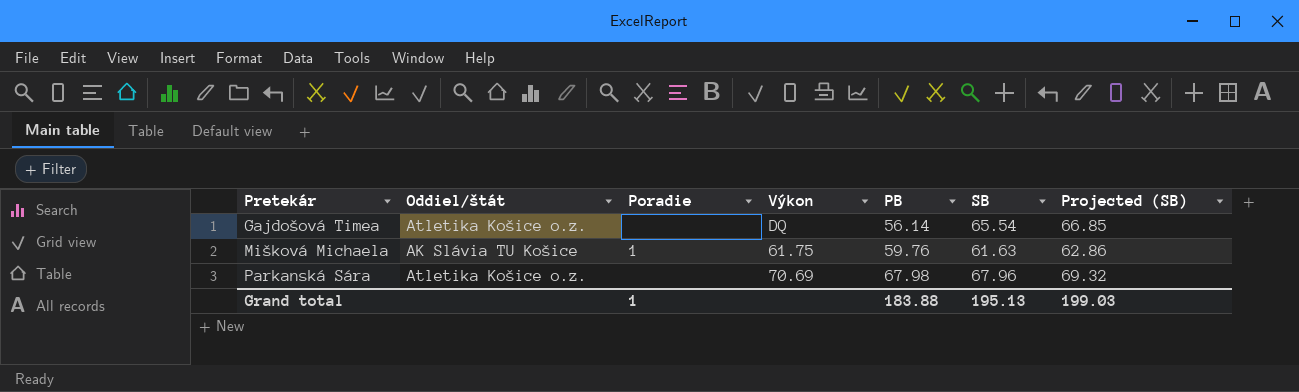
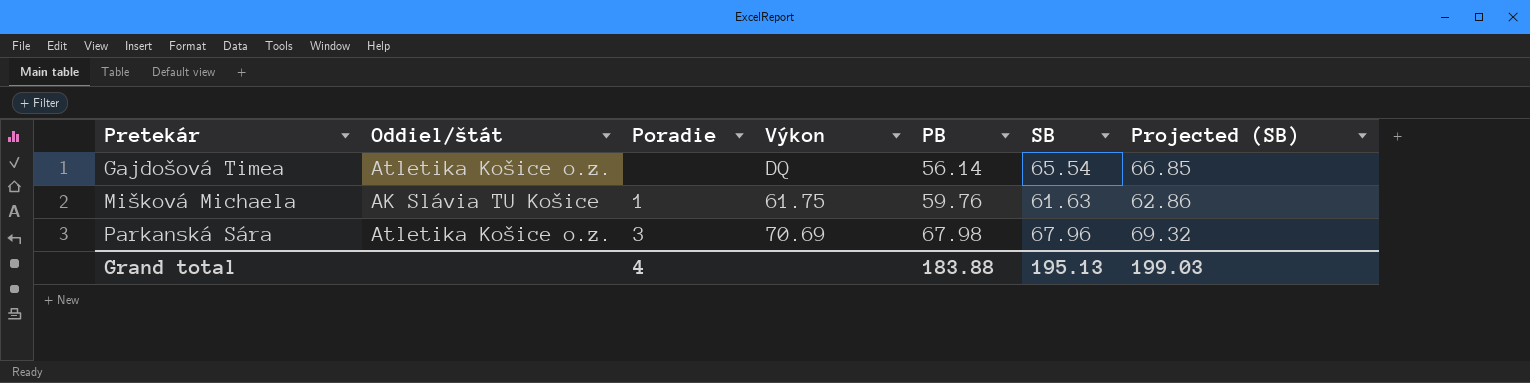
Parkanská Sára | Poradie: none -> 3
Grand total | Poradie: 1 -> 4

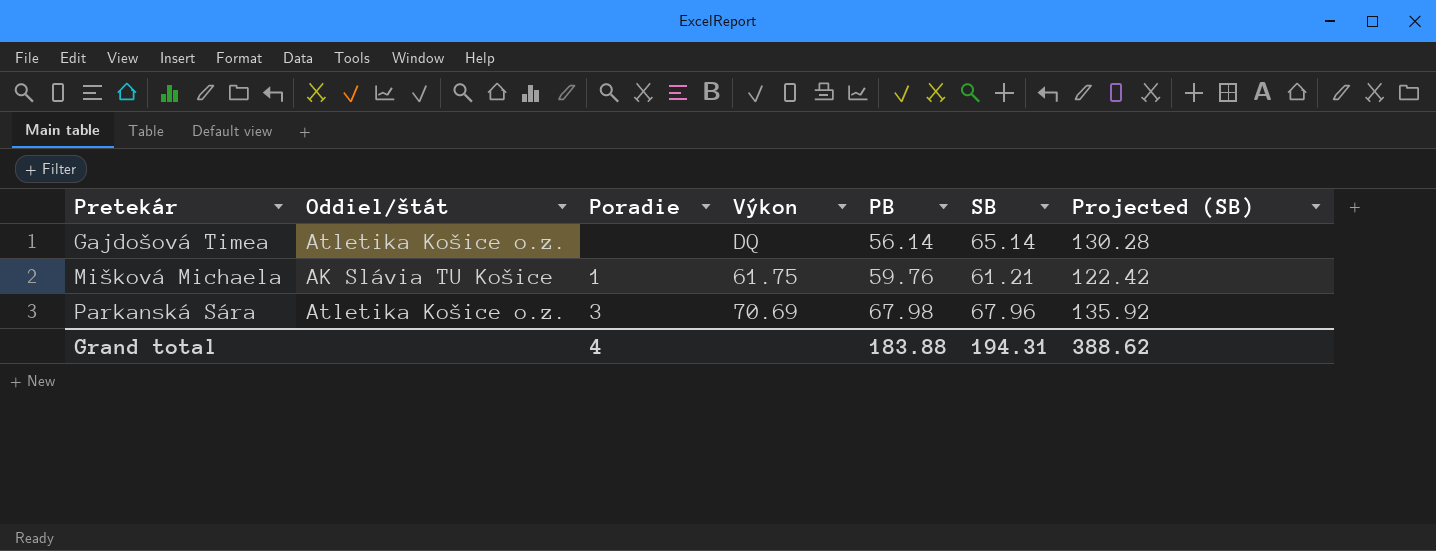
column Projected (SB) | formula: [SB] * 1.02 -> [SB] * 2
Gajdošová Timea | SB: 65.54 -> 65.14
Mišková Michaela | SB: 61.63 -> 61.21
Grand total | SB: 195.13 -> 194.31
Grand total | Projected (SB): 199.03 -> 388.62

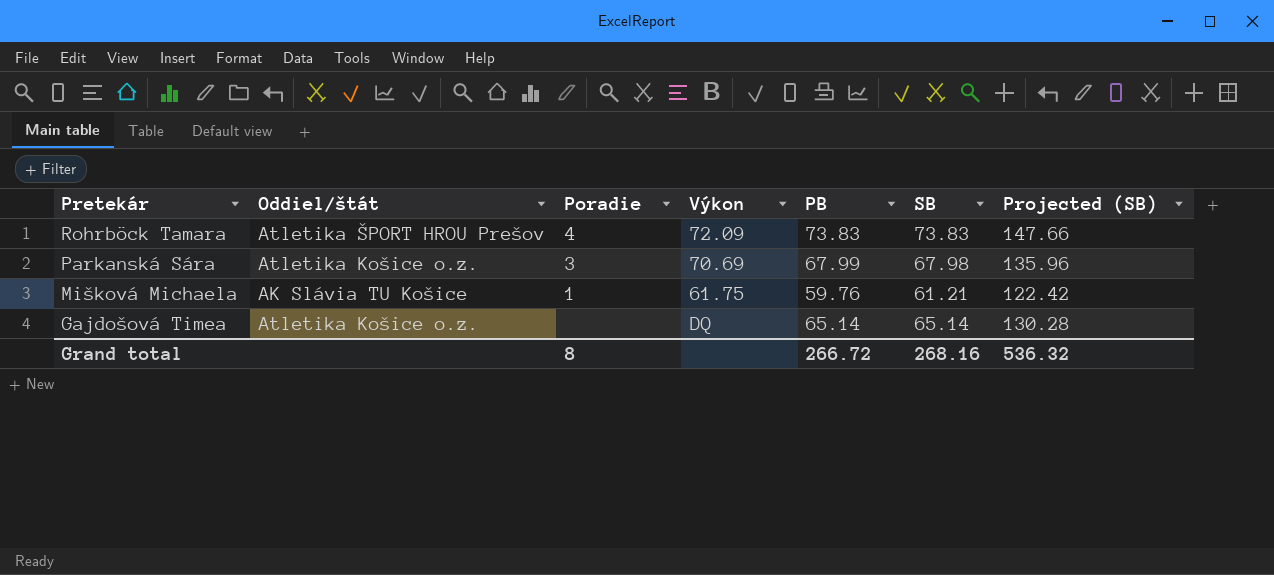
row order: Pretekár ascending -> Pretekár descending
row Rohrböck Tamara: none -> Atletika ŠPORT HROU Prešov | 4 | 72.09 | 73.83 | 73.83 | 147.66
Parkanská Sára | PB: 67.98 -> 67.99
Parkanská Sára | SB: 67.96 -> 67.98
Parkanská Sára | Projected (SB): 135.92 -> 135.96
Gajdošová Timea | PB: 56.14 -> 65.14
Grand total | Poradie: 4 -> 8
Grand total | PB: 183.88 -> 266.72
Grand total | SB: 194.31 -> 268.16
Grand total | Projected (SB): 388.62 -> 536.32

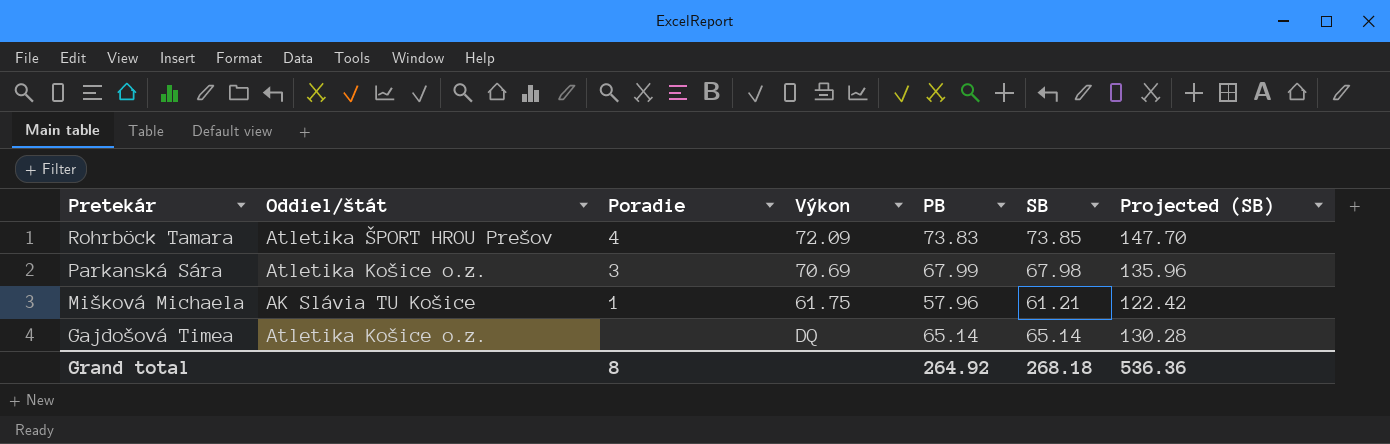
Rohrböck Tamara | SB: 73.83 -> 73.85
Rohrböck Tamara | Projected (SB): 147.66 -> 147.70
Mišková Michaela | PB: 59.76 -> 57.96
Grand total | PB: 266.72 -> 264.92
Grand total | SB: 268.16 -> 268.18
Grand total | Projected (SB): 536.32 -> 536.36

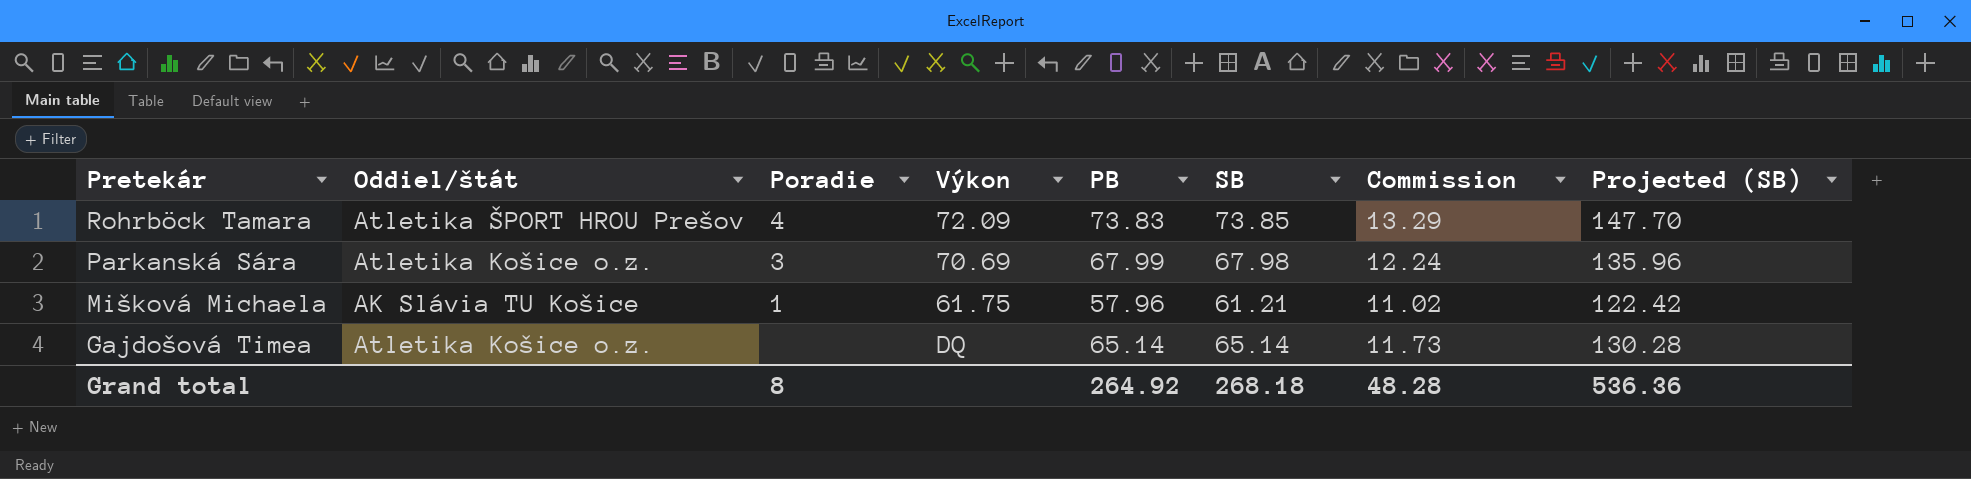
column Commission | formula: none -> [SB] * 0.18

